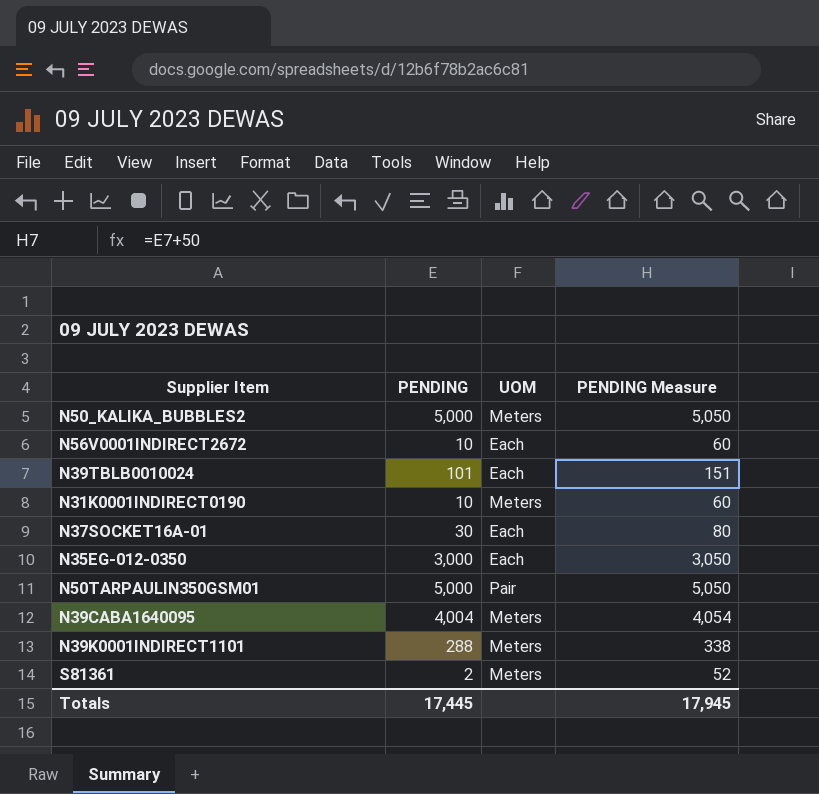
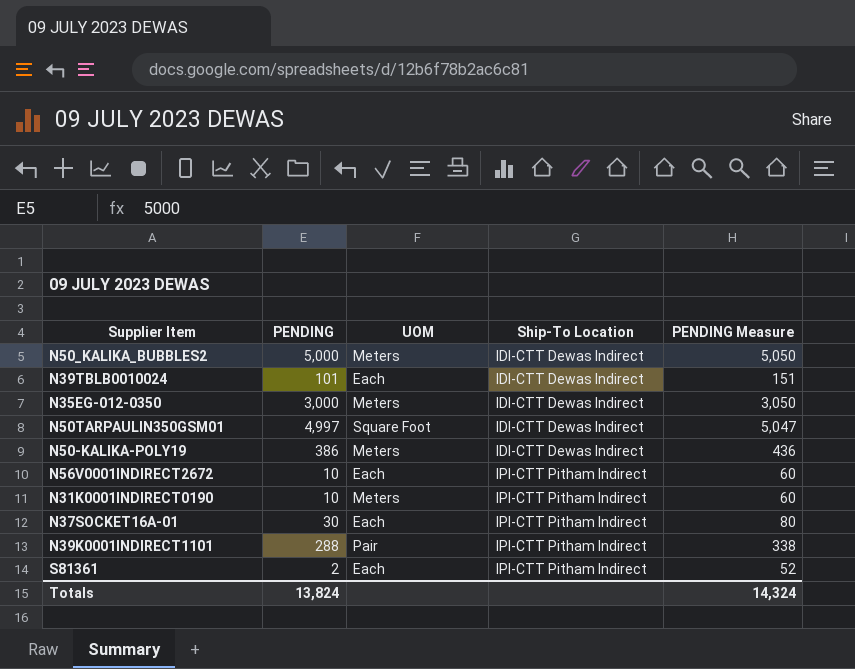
row order: none -> Ship-To Location ascending
column Ship-To Location | position: none -> 4
row N39CABA1640095: 4,004 | Meters | 4,054 -> none
N35EG-012-0350 | UOM: Each -> Meters
N50TARPAULIN350GSM01 | PENDING: 5,000 -> 4,997
N50TARPAULIN350GSM01 | UOM: Pair -> Square Foot
N50TARPAULIN350GSM01 | PENDING Measure: 5,050 -> 5,047
row N50-KALIKA-POLY19: none -> 386 | Meters | IDI-CTT Dewas Indirect | 436
N39K0001INDIRECT1101 | UOM: Meters -> Pair
S81361 | UOM: Meters -> Each
Totals | PENDING: 17,445 -> 13,824
Totals | PENDING Measure: 17,945 -> 14,324

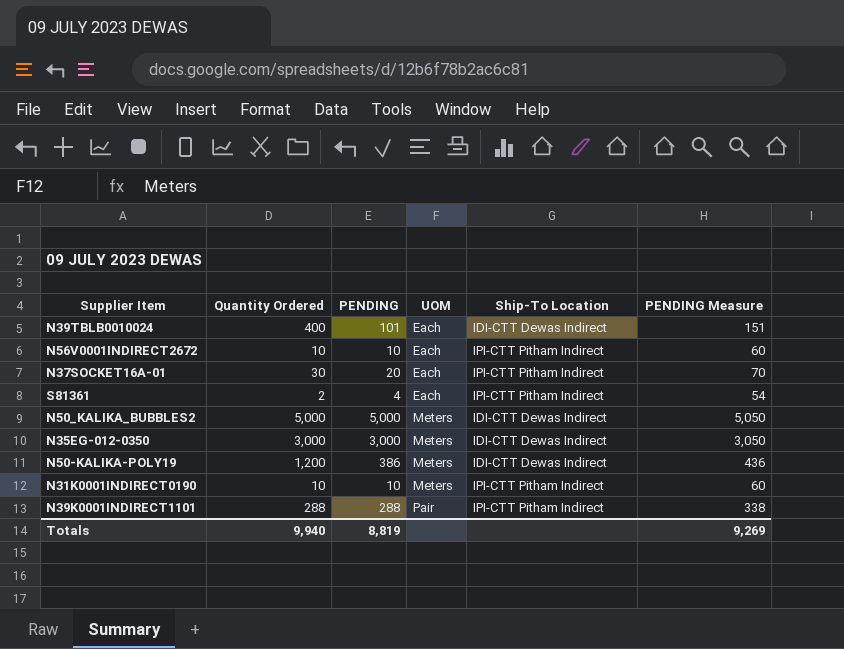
row order: Ship-To Location ascending -> UOM ascending
column Quantity Ordered | position: none -> 2
row N50TARPAULIN350GSM01: 4,997 | Square Foot | IDI-CTT Dewas Indirect | 5,047 -> none
N37SOCKET16A-01 | PENDING: 30 -> 20
N37SOCKET16A-01 | PENDING Measure: 80 -> 70
S81361 | PENDING: 2 -> 4
S81361 | PENDING Measure: 52 -> 54
Totals | PENDING: 13,824 -> 8,819
Totals | PENDING Measure: 14,324 -> 9,269

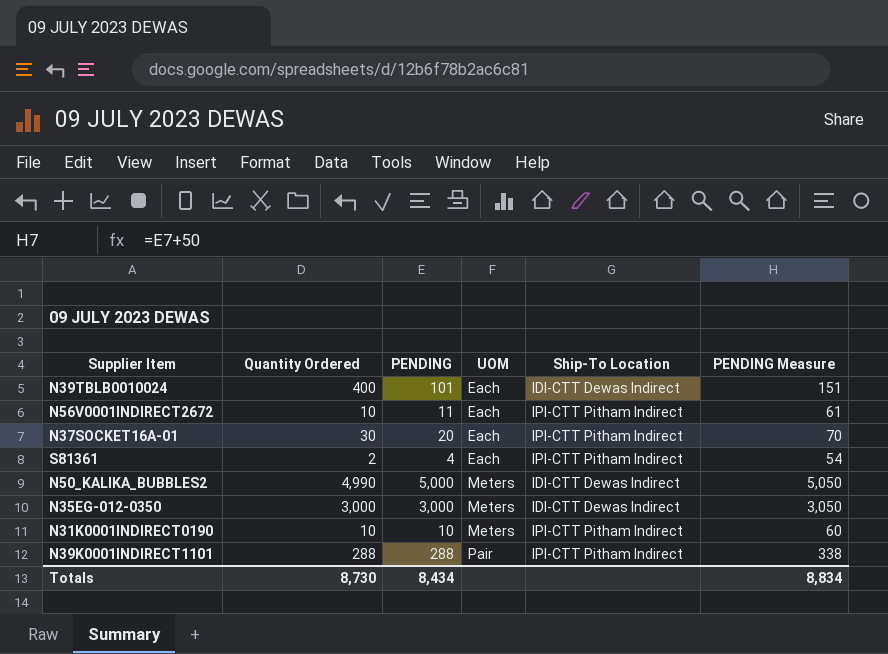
row N50-KALIKA-POLY19: 1,200 | 386 | Meters | IDI-CTT Dewas Indirect | 436 -> none
N56V0001INDIRECT2672 | PENDING: 10 -> 11
N56V0001INDIRECT2672 | PENDING Measure: 60 -> 61
N50_KALIKA_BUBBLES2 | Quantity Ordered: 5,000 -> 4,990
Totals | Quantity Ordered: 9,940 -> 8,730
Totals | PENDING: 8,819 -> 8,434
Totals | PENDING Measure: 9,269 -> 8,834

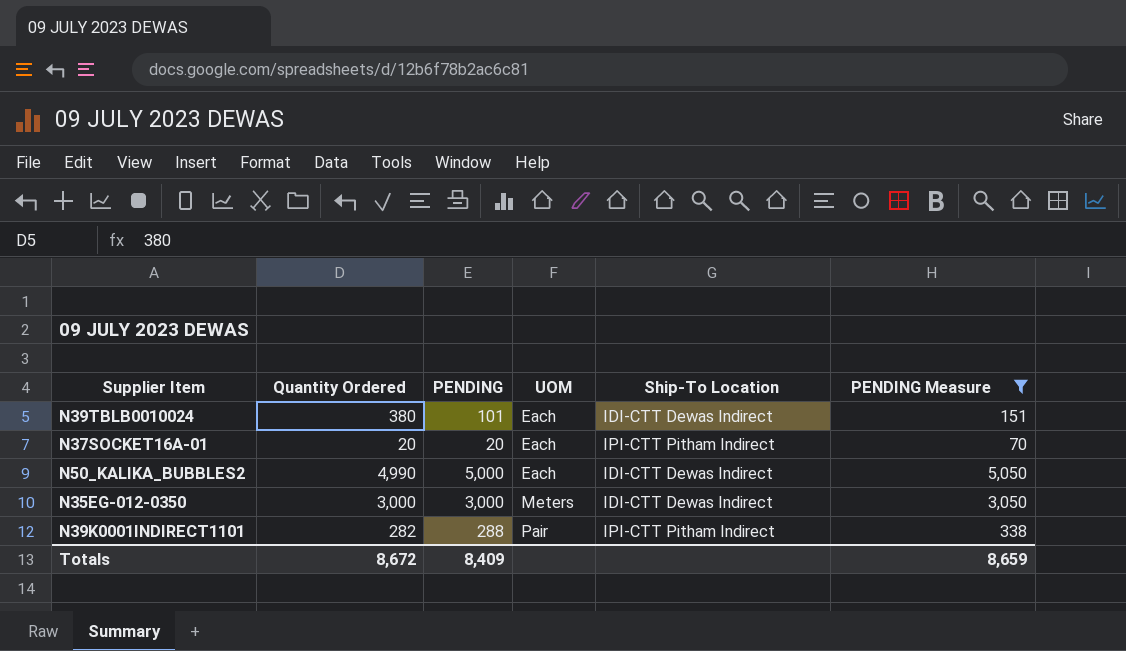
filter: none -> PENDING Measure >= 70
N39TBLB0010024 | Quantity Ordered: 400 -> 380
N37SOCKET16A-01 | Quantity Ordered: 30 -> 20
N50_KALIKA_BUBBLES2 | UOM: Meters -> Each
N39K0001INDIRECT1101 | Quantity Ordered: 288 -> 282
Totals | Quantity Ordered: 8,730 -> 8,672
Totals | PENDING: 8,434 -> 8,409
Totals | PENDING Measure: 8,834 -> 8,659

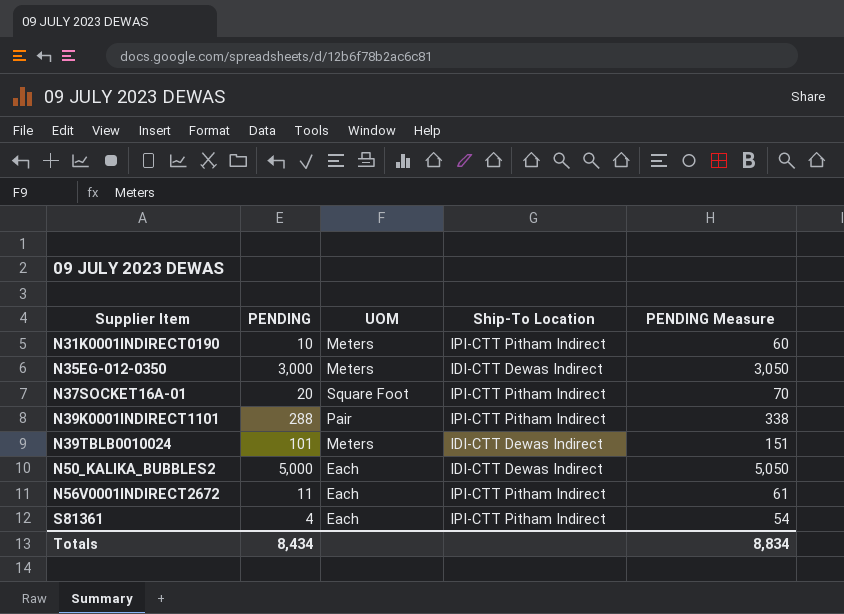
filter: PENDING Measure >= 70 -> none
row order: UOM ascending -> Supplier Item ascending
column Quantity Ordered | position: 2 -> none
N37SOCKET16A-01 | UOM: Each -> Square Foot
N39TBLB0010024 | UOM: Each -> Meters
Totals | PENDING: 8,409 -> 8,434
Totals | PENDING Measure: 8,659 -> 8,834

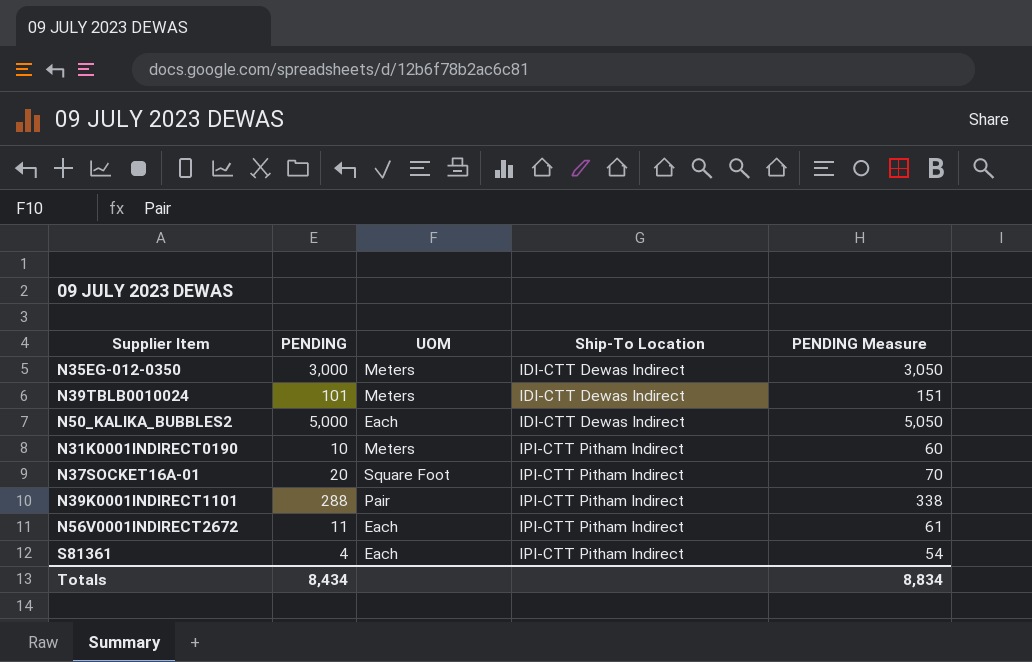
row order: Supplier Item ascending -> Ship-To Location ascending

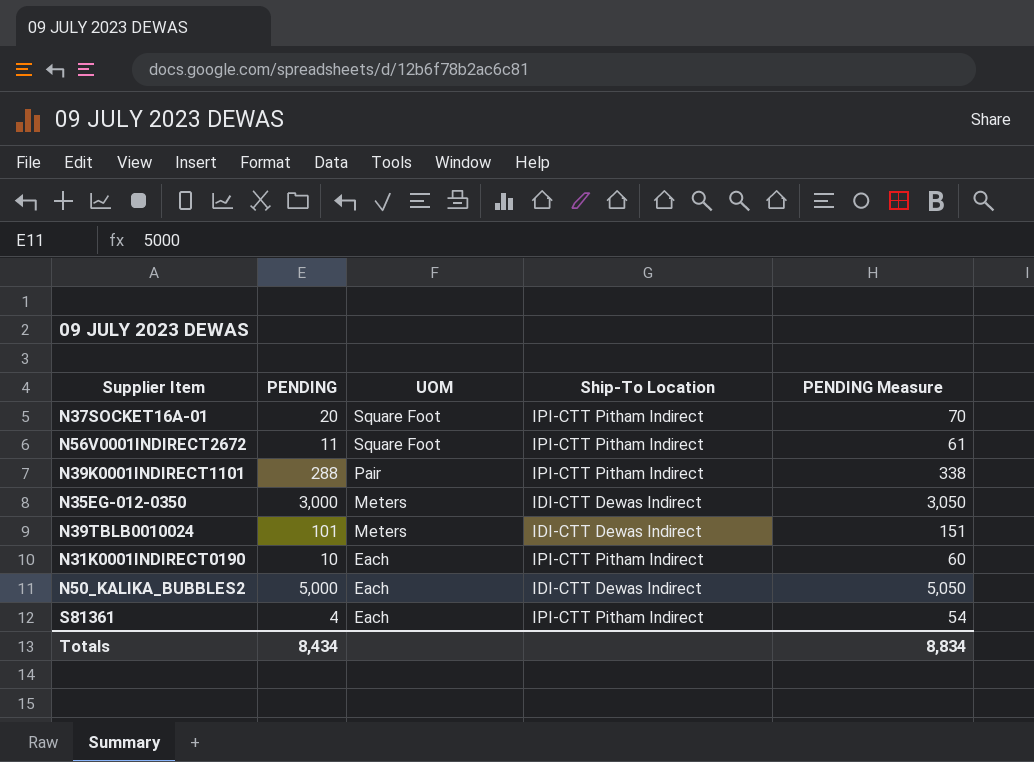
row order: Ship-To Location ascending -> UOM descending
N56V0001INDIRECT2672 | UOM: Each -> Square Foot
N31K0001INDIRECT0190 | UOM: Meters -> Each

